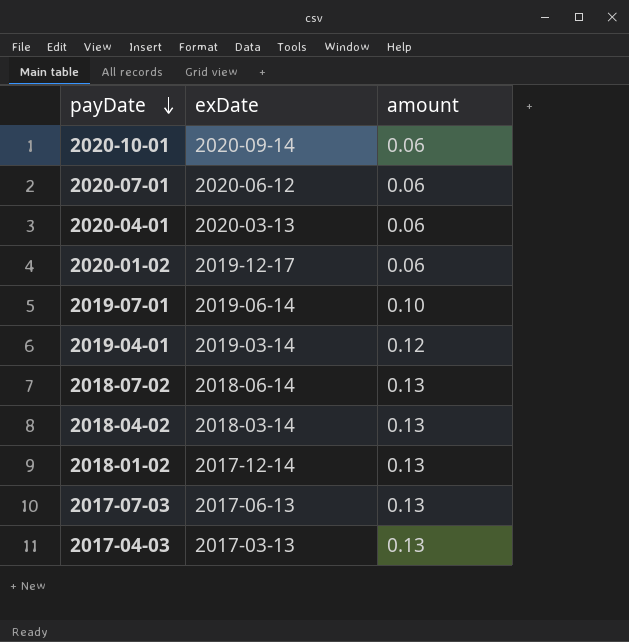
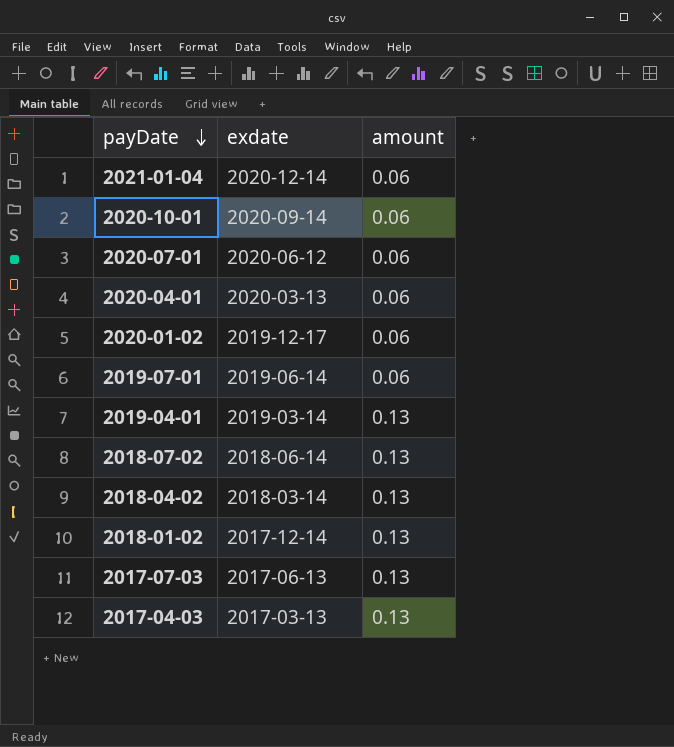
column name: exDate -> exdate
row 2021-01-04: none -> 2020-12-14 | 0.06
2019-07-01 | amount: 0.10 -> 0.06
2019-04-01 | amount: 0.12 -> 0.13

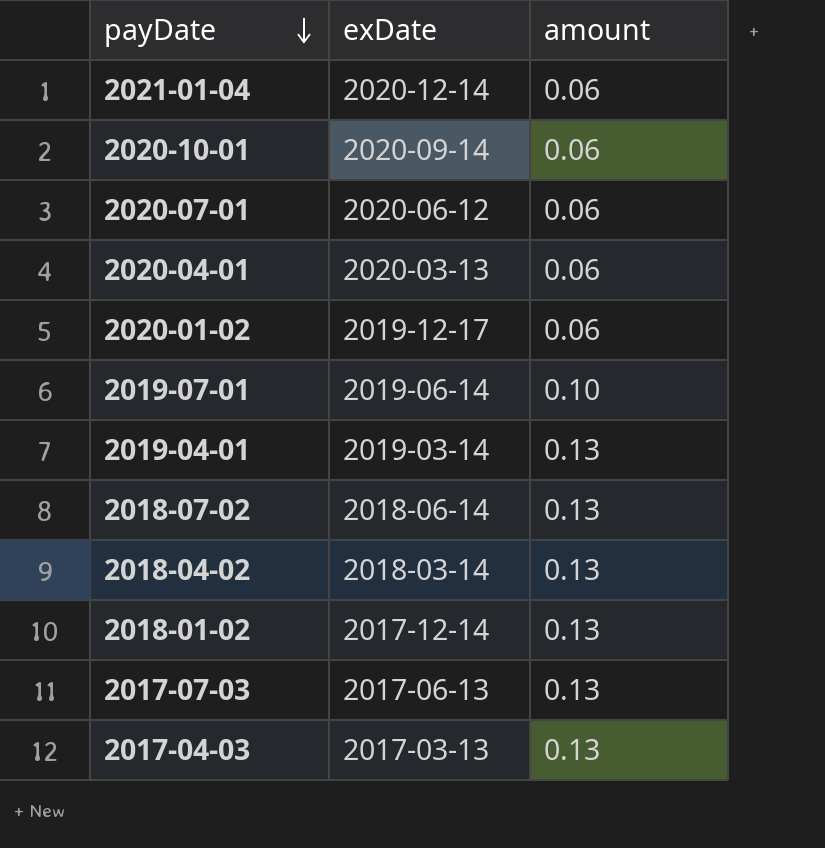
column name: exdate -> exDate
2019-07-01 | amount: 0.06 -> 0.10

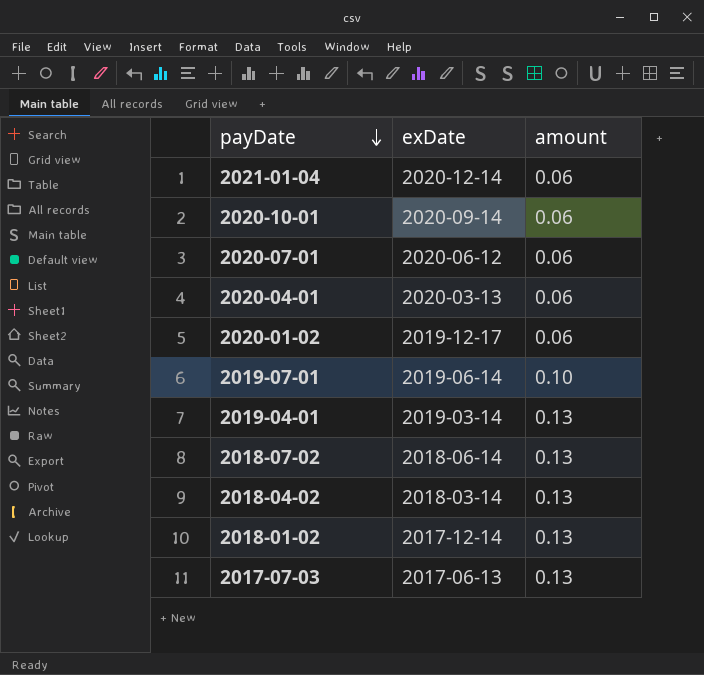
row 2017-04-03: 2017-03-13 | 0.13 -> none

